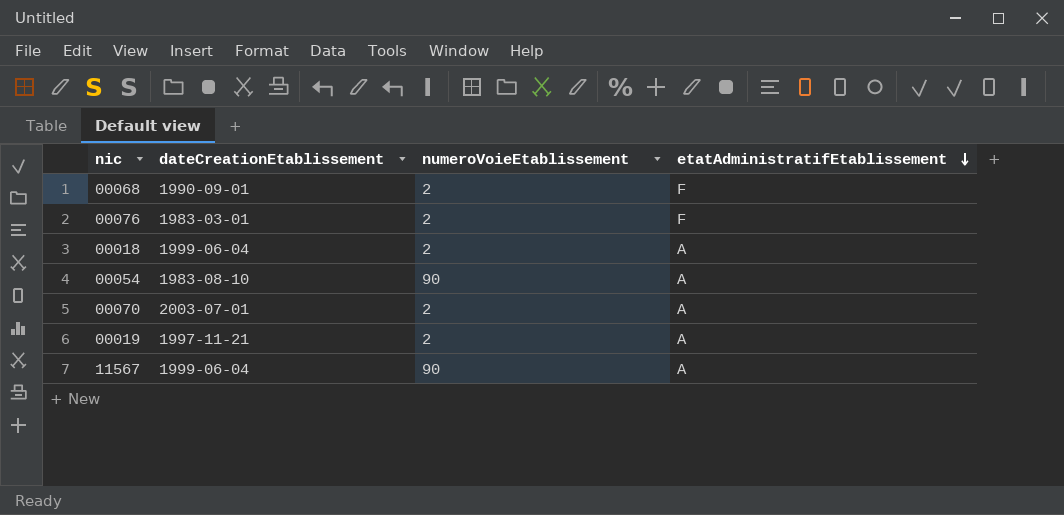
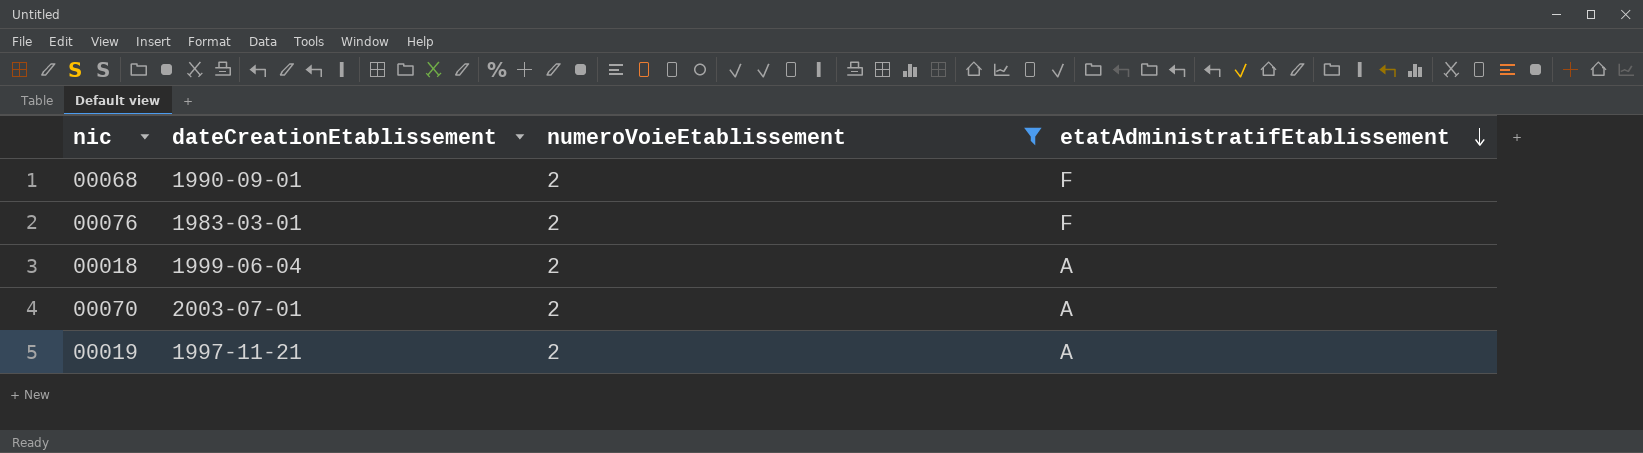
filter: none -> numeroVoieEtablissement = 2

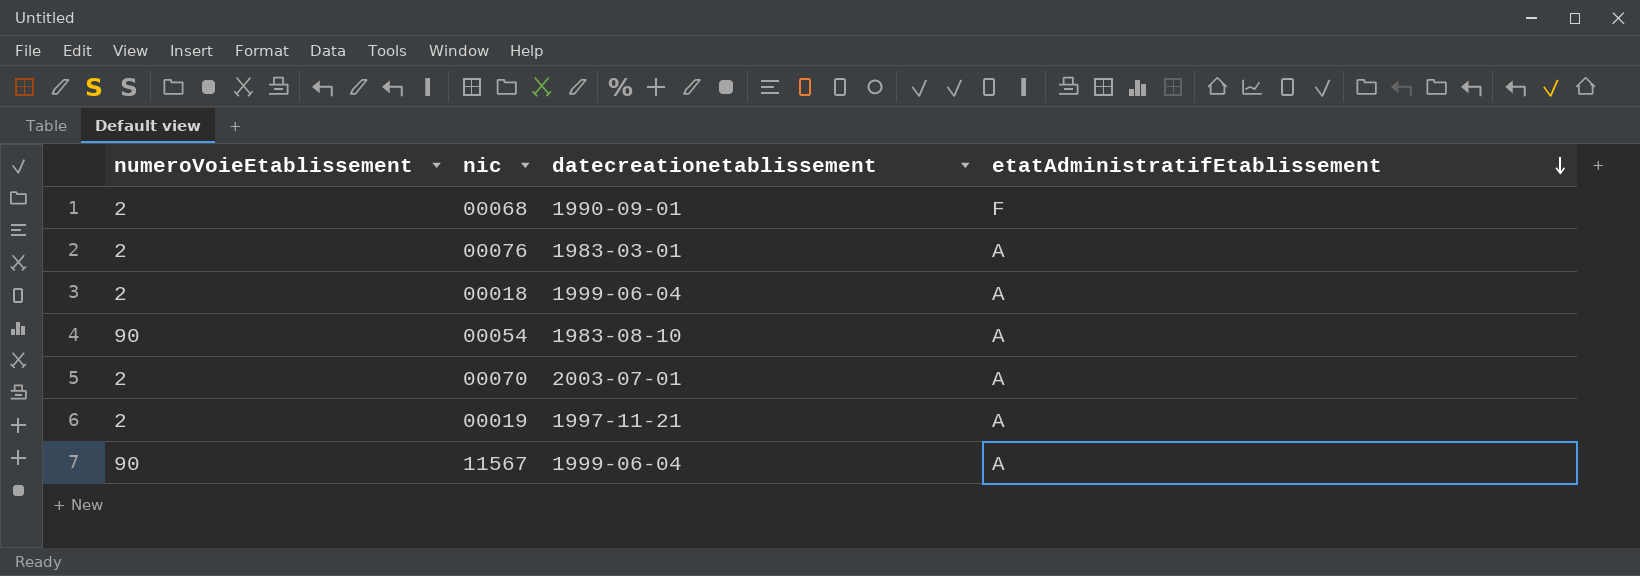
filter: numeroVoieEtablissement = 2 -> none
column numeroVoieEtablissement | position: 3 -> 1
column name: dateCreationEtablissement -> datecreationetablissement
00076 | etatAdministratifEtablissement: F -> A

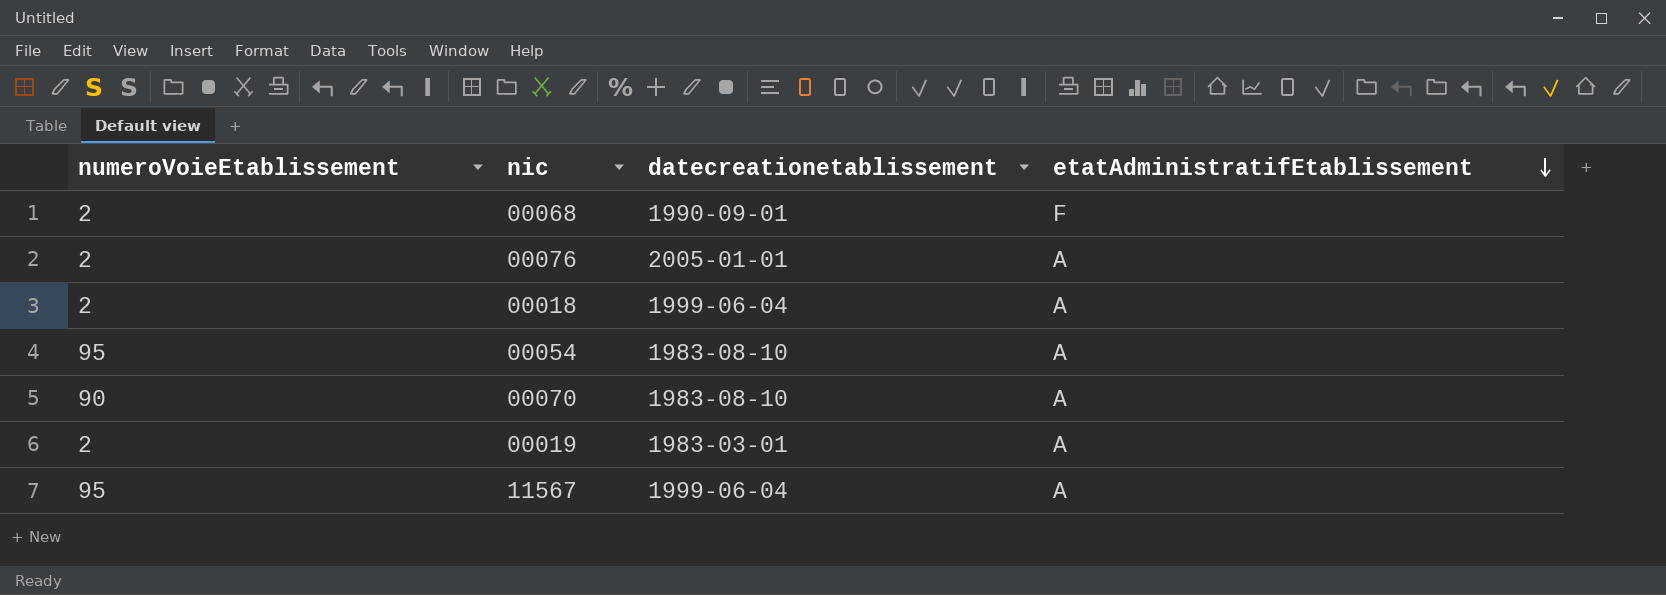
00076 | datecreationetablissement: 1983-03-01 -> 2005-01-01
00054 | numeroVoieEtablissement: 90 -> 95
00070 | numeroVoieEtablissement: 2 -> 90
00070 | datecreationetablissement: 2003-07-01 -> 1983-08-10
00019 | datecreationetablissement: 1997-11-21 -> 1983-03-01
11567 | numeroVoieEtablissement: 90 -> 95

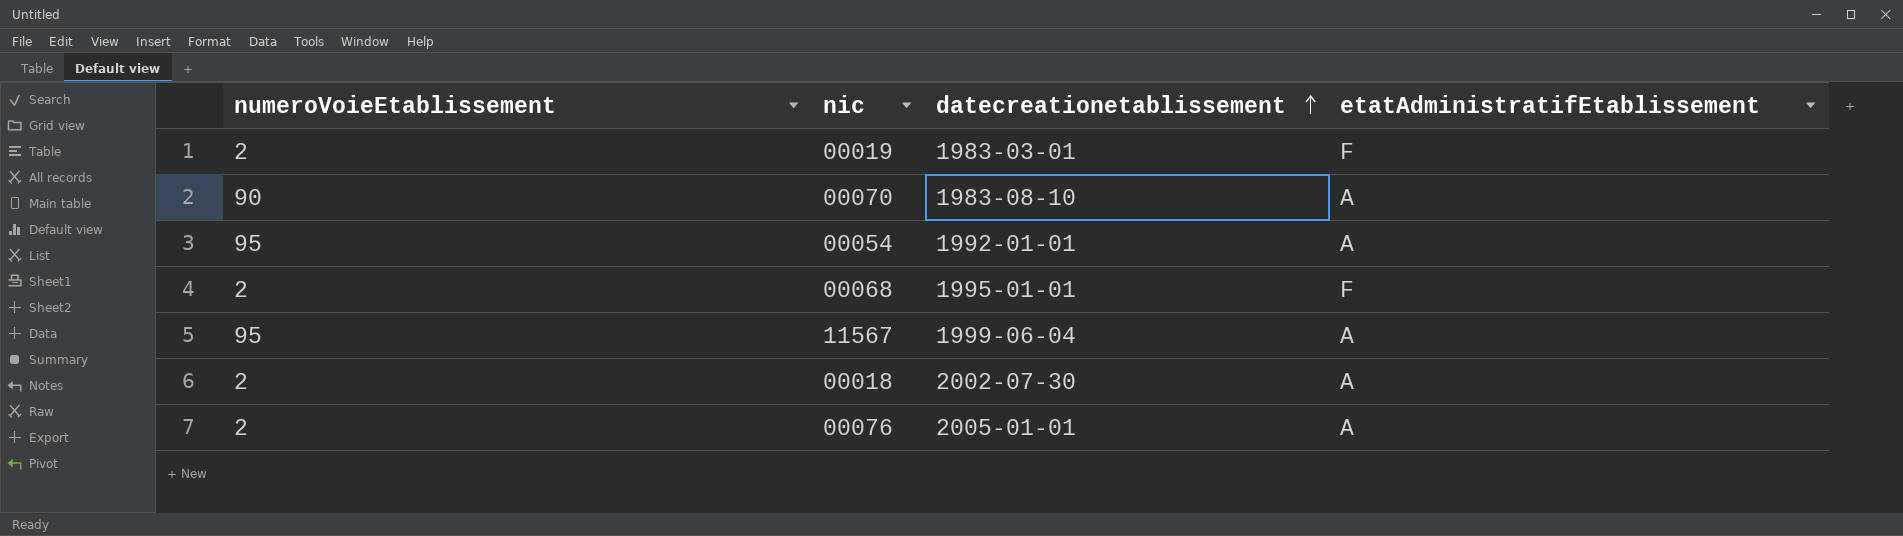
row order: etatAdministratifEtablissement descending -> datecreationetablissement ascending
00019 | etatAdministratifEtablissement: A -> F
00054 | datecreationetablissement: 1983-08-10 -> 1992-01-01
00068 | datecreationetablissement: 1990-09-01 -> 1995-01-01
00018 | datecreationetablissement: 1999-06-04 -> 2002-07-30

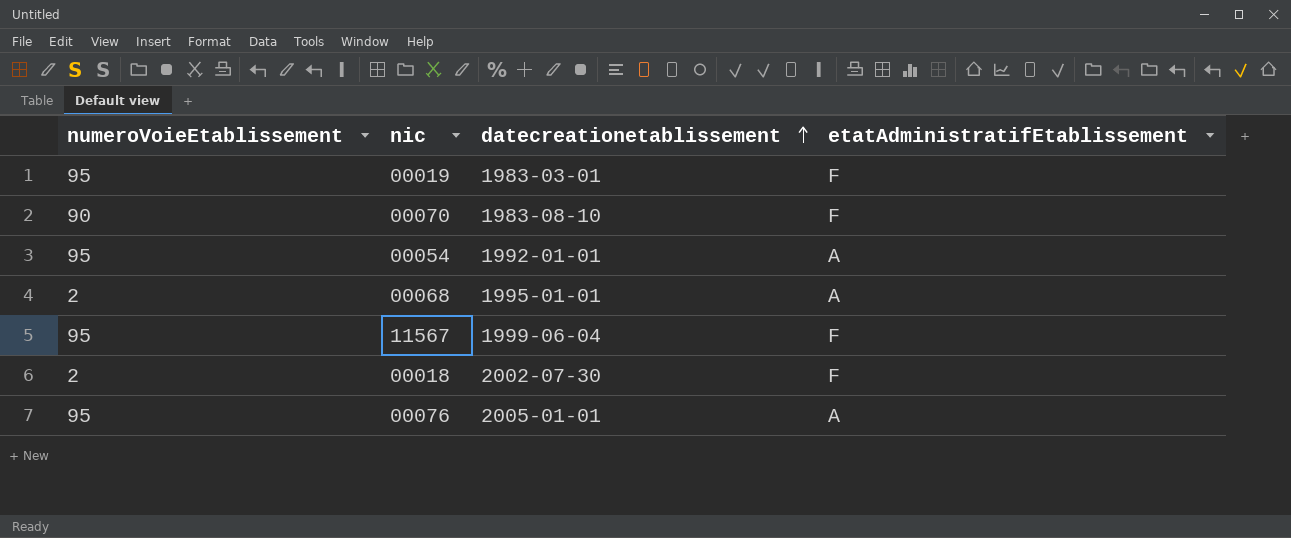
00019 | numeroVoieEtablissement: 2 -> 95
00070 | etatAdministratifEtablissement: A -> F
00068 | etatAdministratifEtablissement: F -> A
11567 | etatAdministratifEtablissement: A -> F
00018 | etatAdministratifEtablissement: A -> F
00076 | numeroVoieEtablissement: 2 -> 95

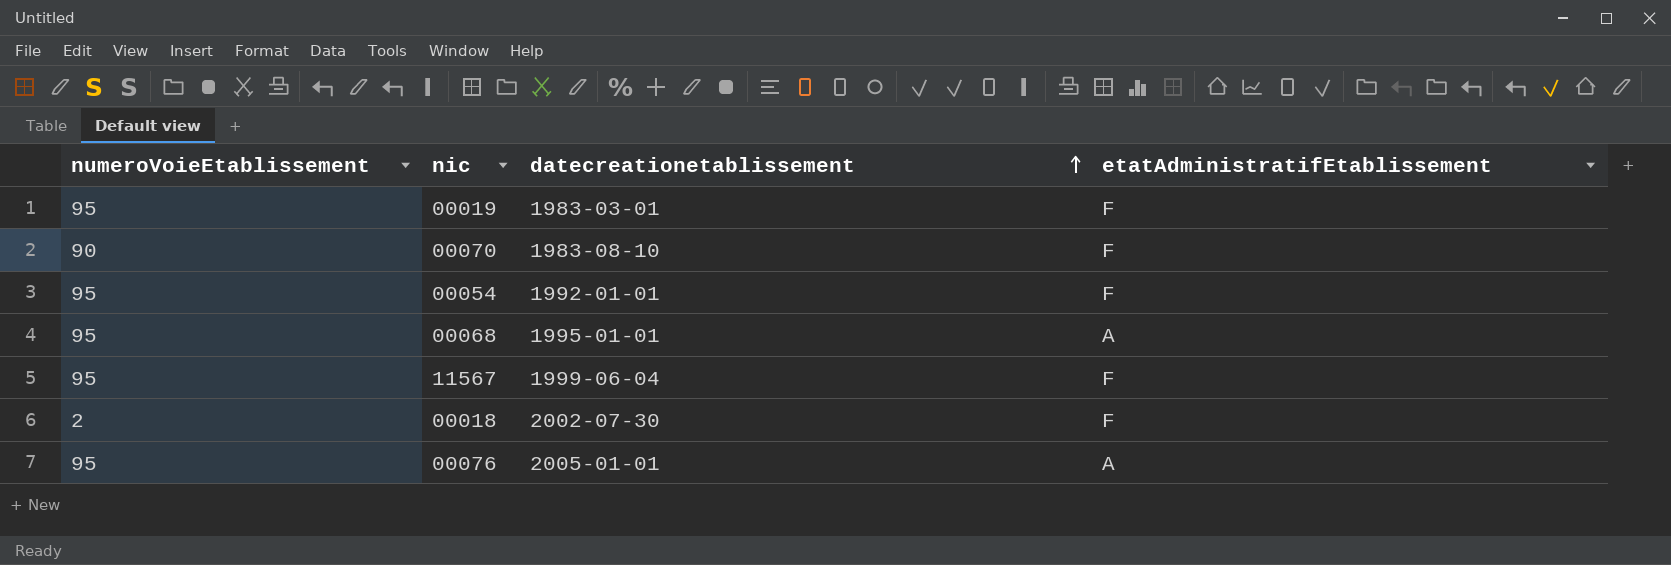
00054 | etatAdministratifEtablissement: A -> F
00068 | numeroVoieEtablissement: 2 -> 95

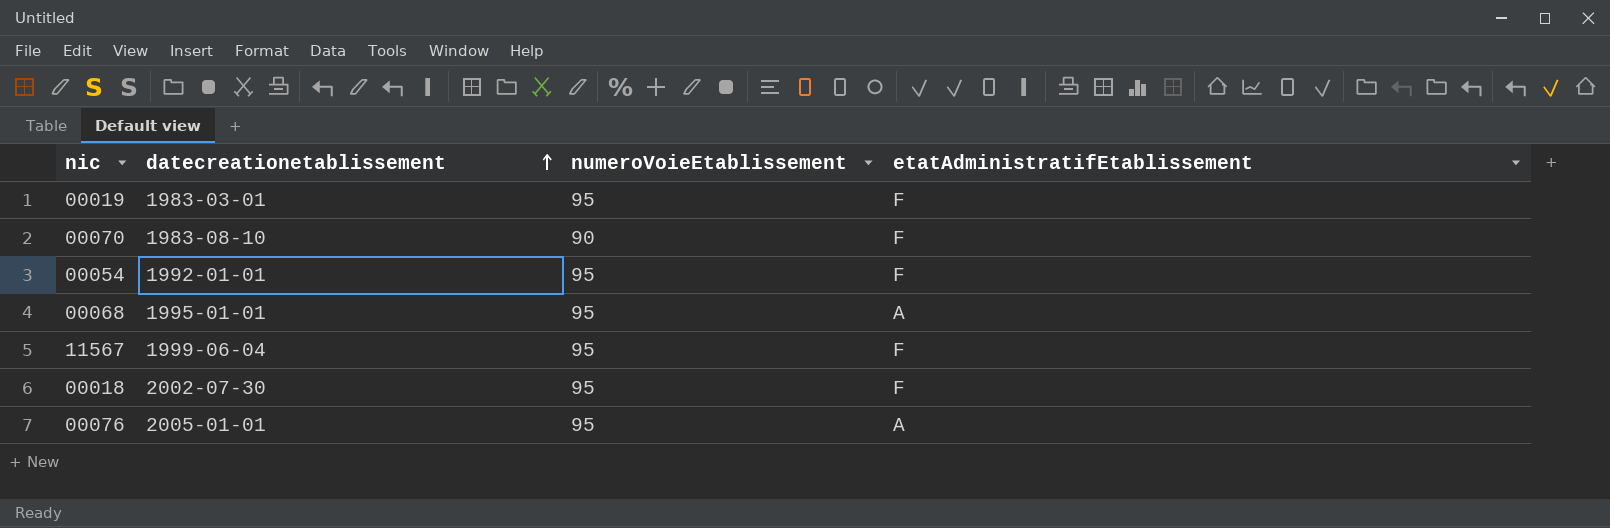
column numeroVoieEtablissement | position: 1 -> 3
00018 | numeroVoieEtablissement: 2 -> 95

